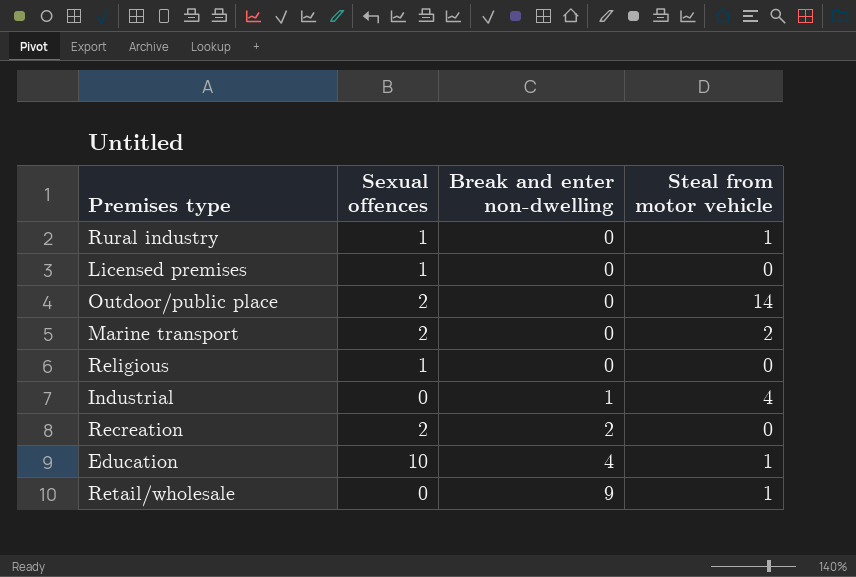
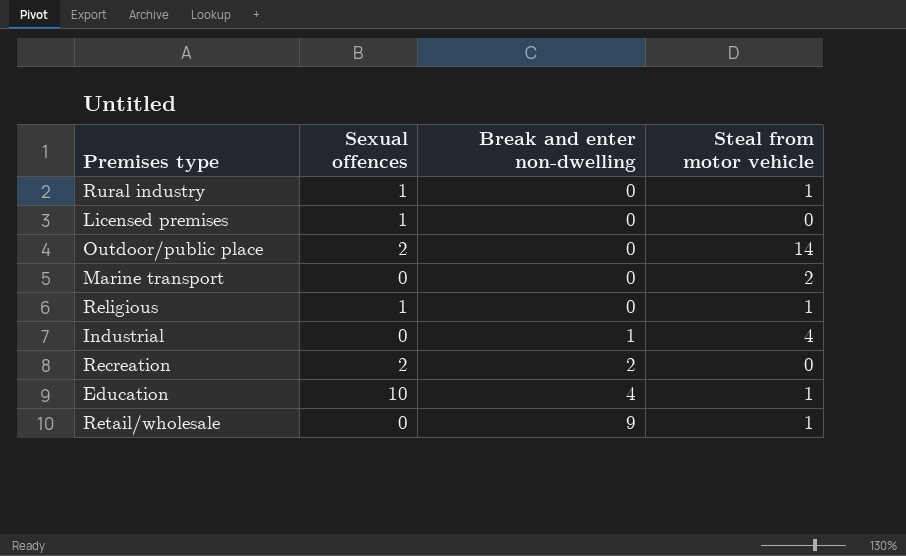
Marine transport | Sexual offences: 2 -> 0
Religious | Steal from motor vehicle: 0 -> 1

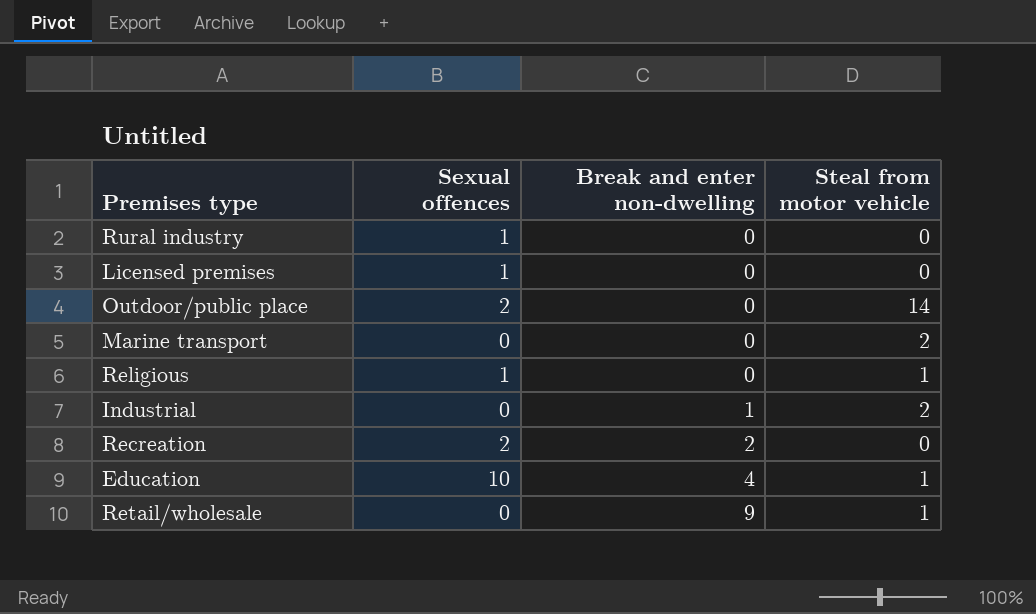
Rural industry | Steal from motor vehicle: 1 -> 0
Industrial | Steal from motor vehicle: 4 -> 2

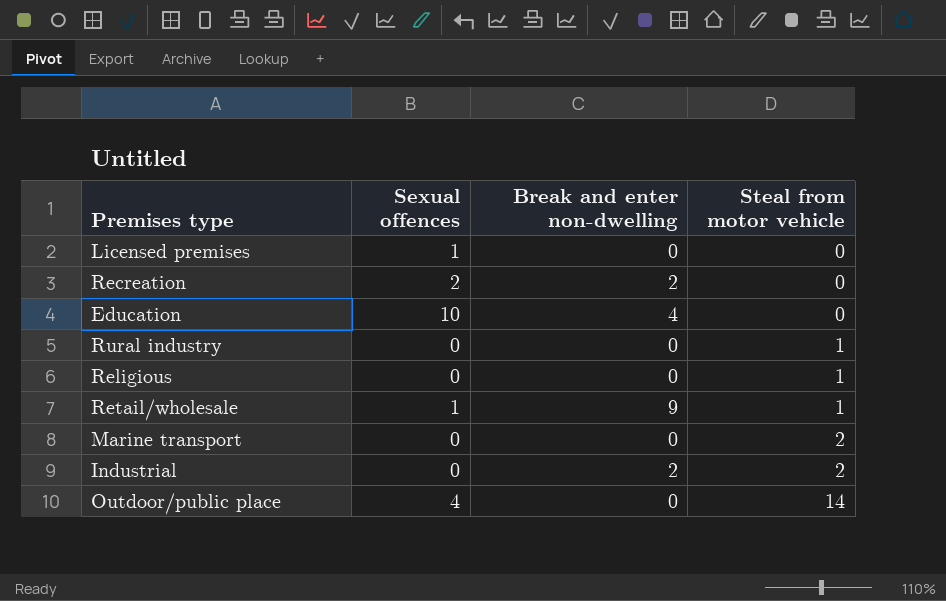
row order: Break and enter non-dwelling ascending -> Steal from motor vehicle ascending
Education | Steal from motor vehicle: 1 -> 0
Rural industry | Sexual offences: 1 -> 0
Rural industry | Steal from motor vehicle: 0 -> 1
Religious | Sexual offences: 1 -> 0
Retail/wholesale | Sexual offences: 0 -> 1
Industrial | Break and enter non-dwelling: 1 -> 2
Outdoor/public place | Sexual offences: 2 -> 4

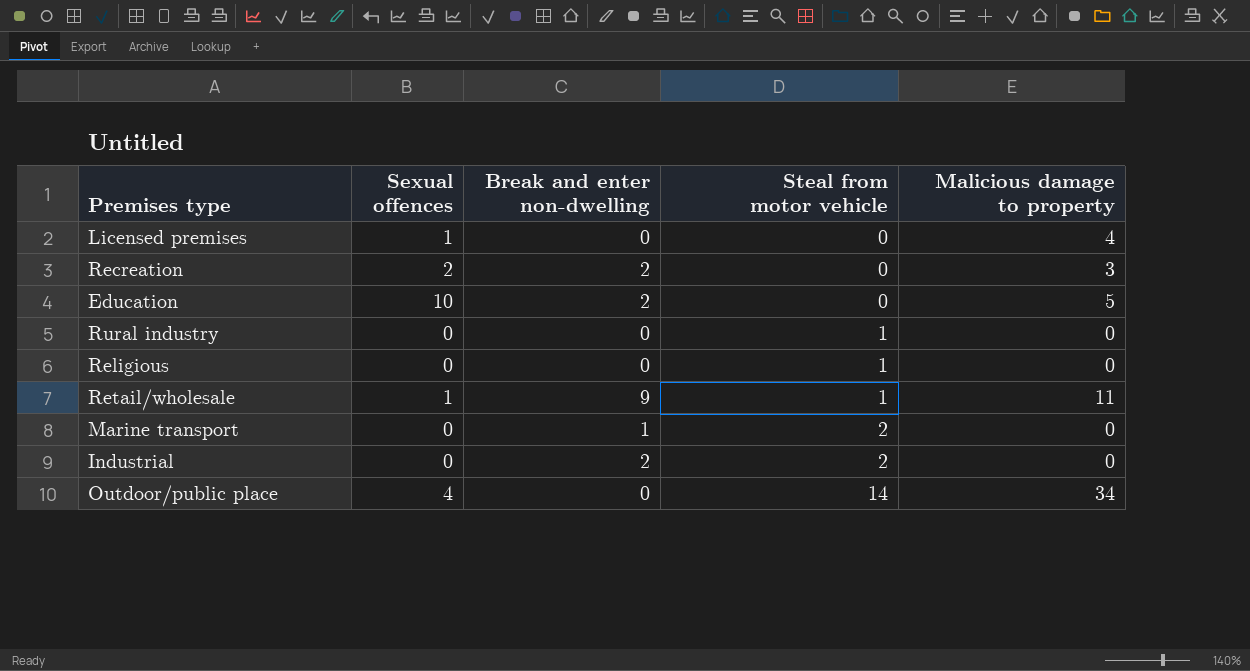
column Malicious damage to property | position: none -> 5
Education | Break and enter non-dwelling: 4 -> 2
Marine transport | Break and enter non-dwelling: 0 -> 1

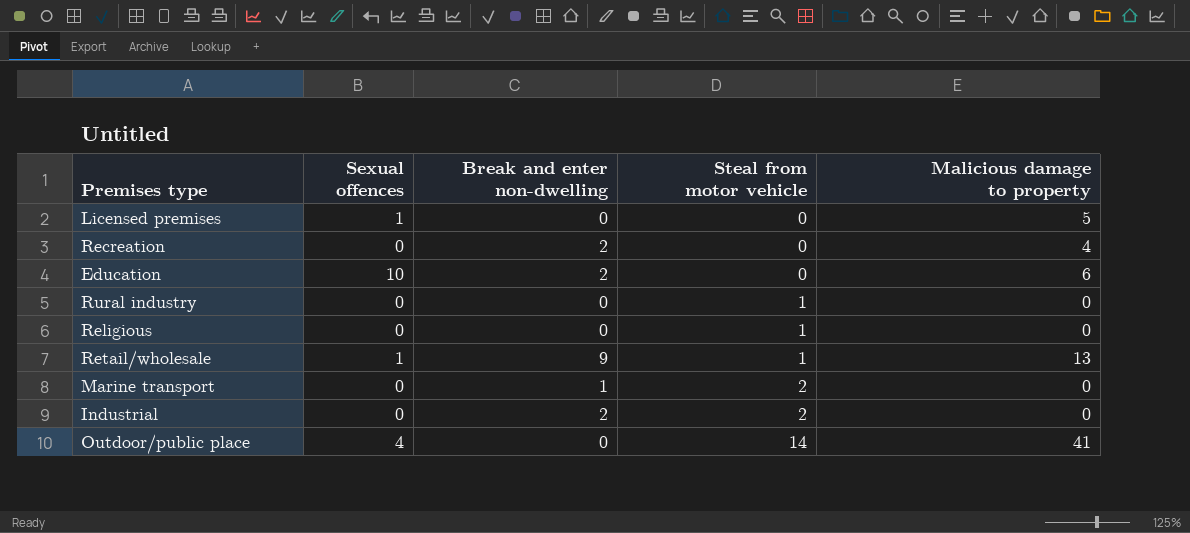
Licensed premises | Malicious damage to property: 4 -> 5
Recreation | Sexual offences: 2 -> 0
Recreation | Malicious damage to property: 3 -> 4
Education | Malicious damage to property: 5 -> 6
Retail/wholesale | Malicious damage to property: 11 -> 13
Outdoor/public place | Malicious damage to property: 34 -> 41

